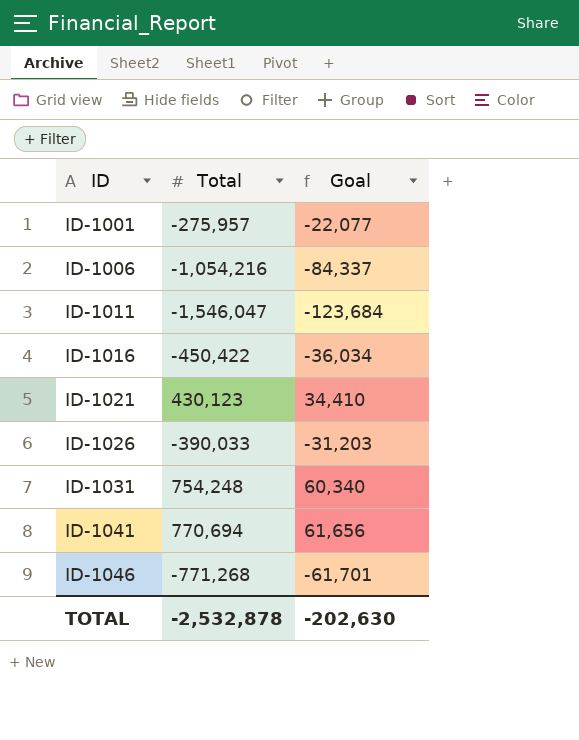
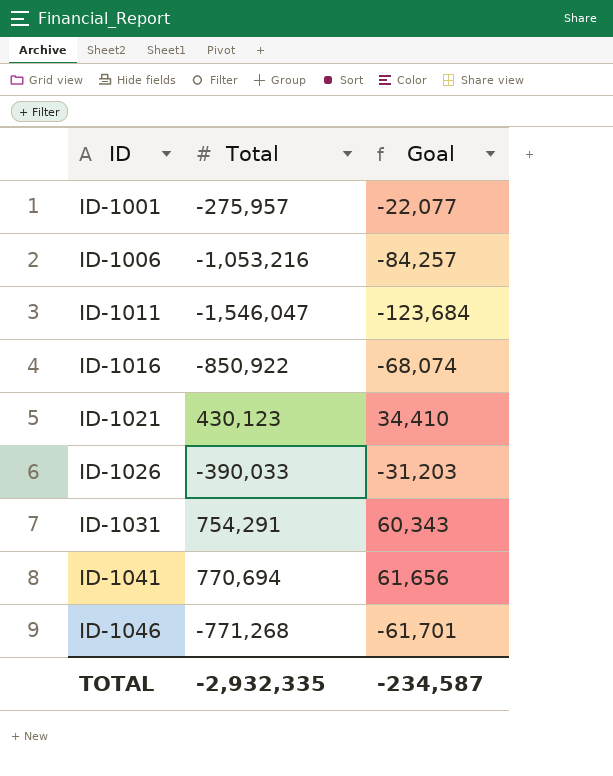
ID-1006 | Total: -1,054,216 -> -1,053,216
ID-1006 | Goal: -84,337 -> -84,257
ID-1016 | Total: -450,422 -> -850,922
ID-1016 | Goal: -36,034 -> -68,074
ID-1031 | Total: 754,248 -> 754,291
ID-1031 | Goal: 60,340 -> 60,343
TOTAL | Total: -2,532,878 -> -2,932,335
TOTAL | Goal: -202,630 -> -234,587

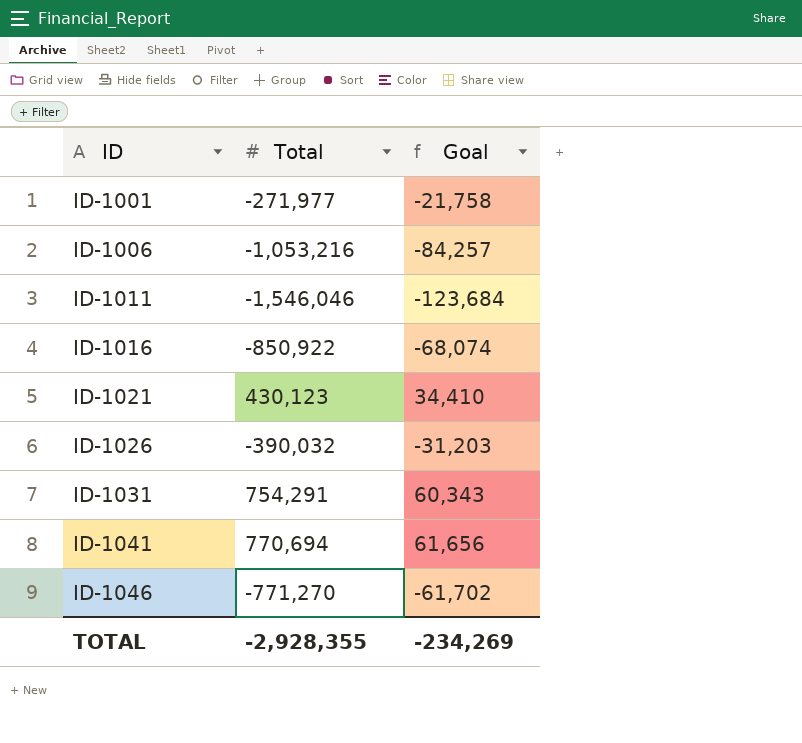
ID-1001 | Total: -275,957 -> -271,977
ID-1001 | Goal: -22,077 -> -21,758
ID-1011 | Total: -1,546,047 -> -1,546,046
ID-1026 | Total: -390,033 -> -390,032
ID-1046 | Total: -771,268 -> -771,270
ID-1046 | Goal: -61,701 -> -61,702
TOTAL | Total: -2,932,335 -> -2,928,355
TOTAL | Goal: -234,587 -> -234,269

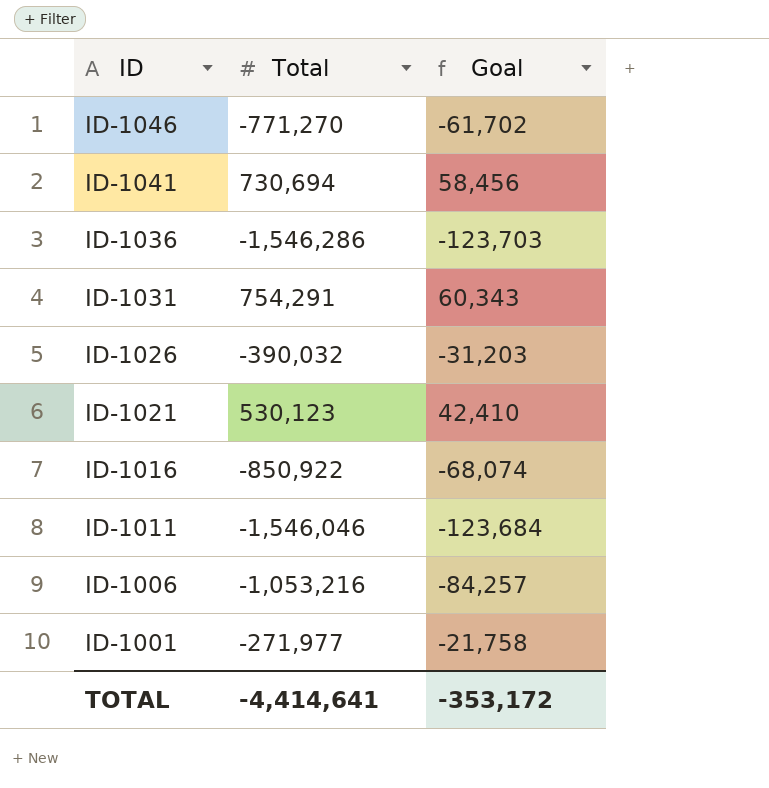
row order: ID ascending -> ID descending
ID-1041 | Total: 770,694 -> 730,694
ID-1041 | Goal: 61,656 -> 58,456
row ID-1036: none -> -1,546,286 | -123,703
ID-1021 | Total: 430,123 -> 530,123
ID-1021 | Goal: 34,410 -> 42,410
TOTAL | Total: -2,928,355 -> -4,414,641
TOTAL | Goal: -234,269 -> -353,172

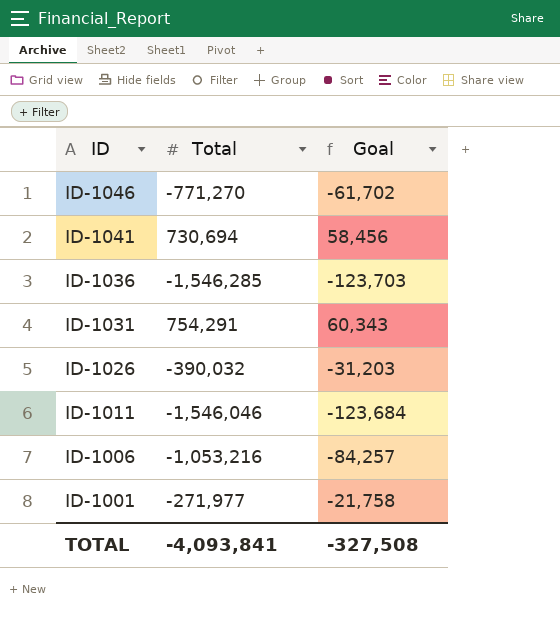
row ID-1021: 530,123 | 42,410 -> none
row ID-1016: -850,922 | -68,074 -> none
ID-1036 | Total: -1,546,286 -> -1,546,285
TOTAL | Total: -4,414,641 -> -4,093,841
TOTAL | Goal: -353,172 -> -327,508

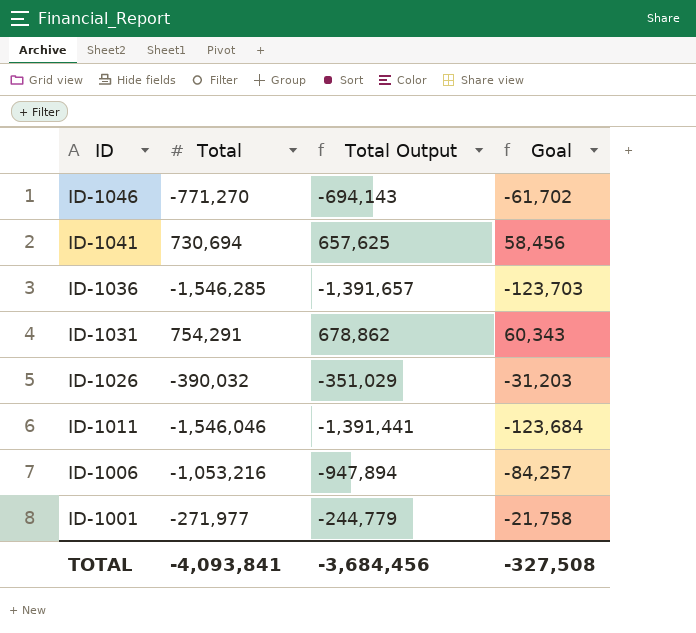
column Total Output | formula: none -> [Total] * 0.9

